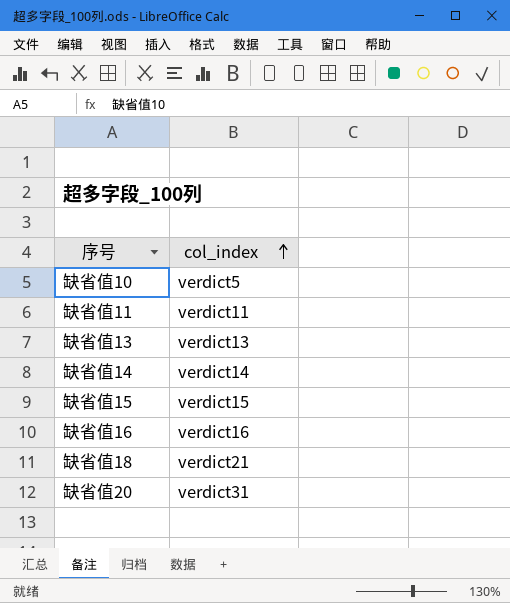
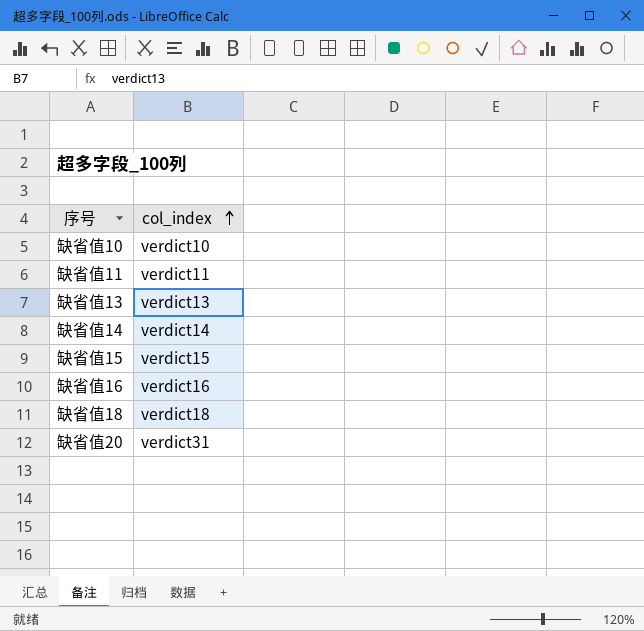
缺省值10 | col_index: verdict5 -> verdict10
缺省值18 | col_index: verdict21 -> verdict18

